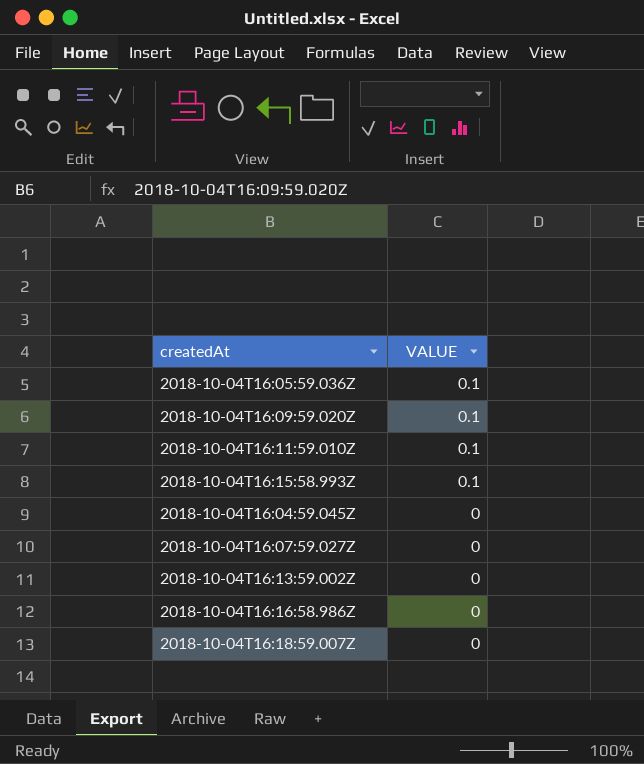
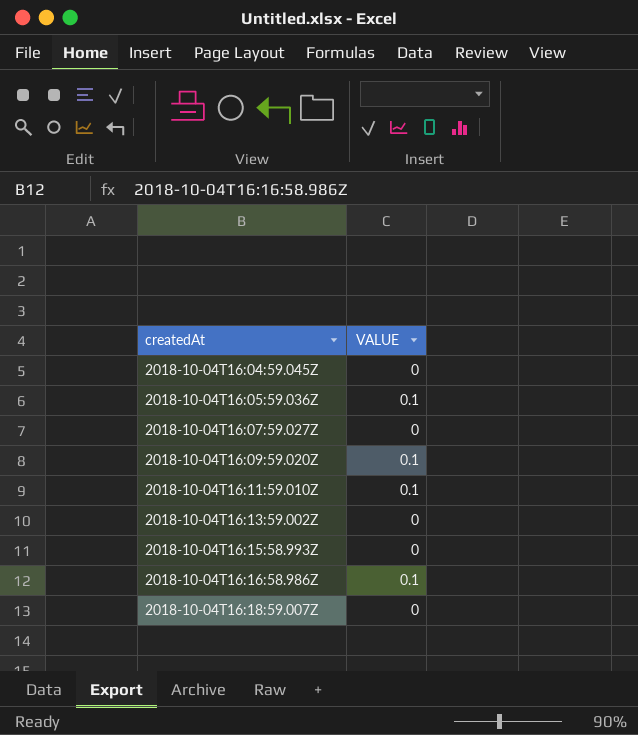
row order: VALUE descending -> createdAt ascending
2018-10-04T16:15:58.993Z | VALUE: 0.1 -> 0
2018-10-04T16:16:58.986Z | VALUE: 0 -> 0.1

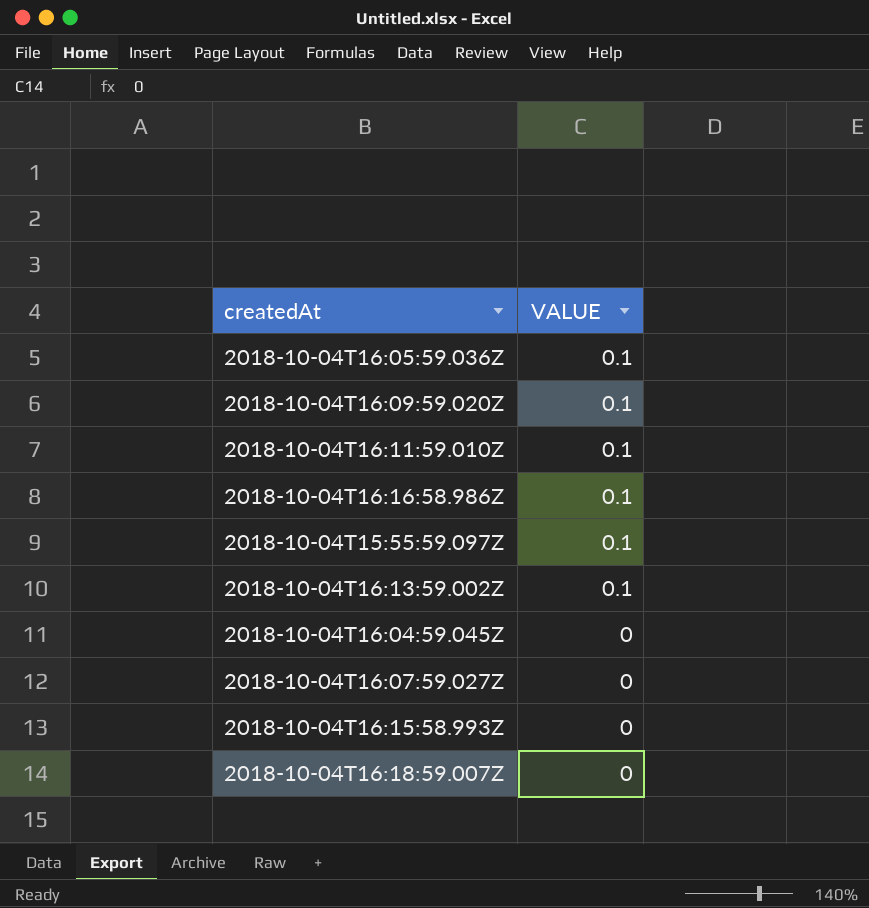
row order: createdAt ascending -> VALUE descending
row 2018-10-04T15:55:59.097Z: none -> 0.1
2018-10-04T16:13:59.002Z | VALUE: 0 -> 0.1

